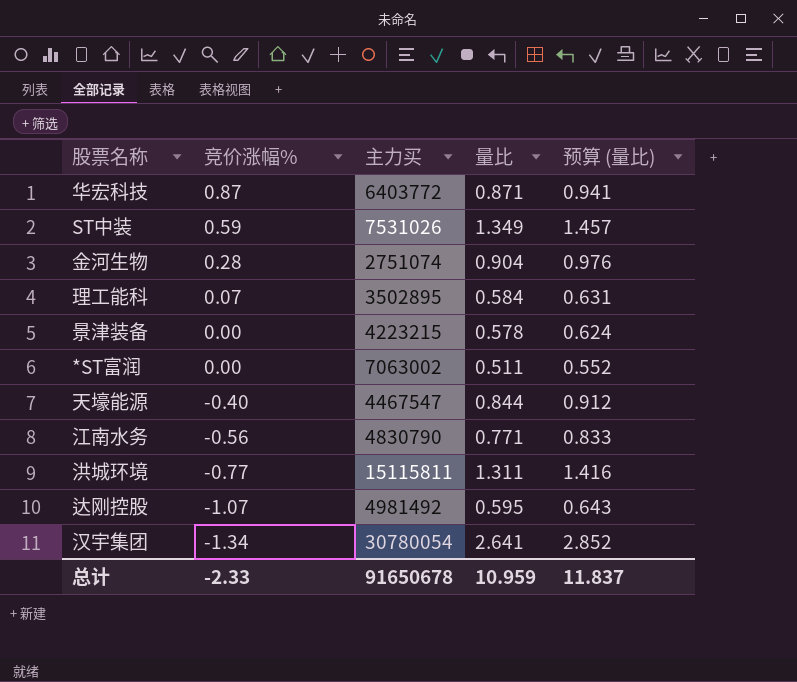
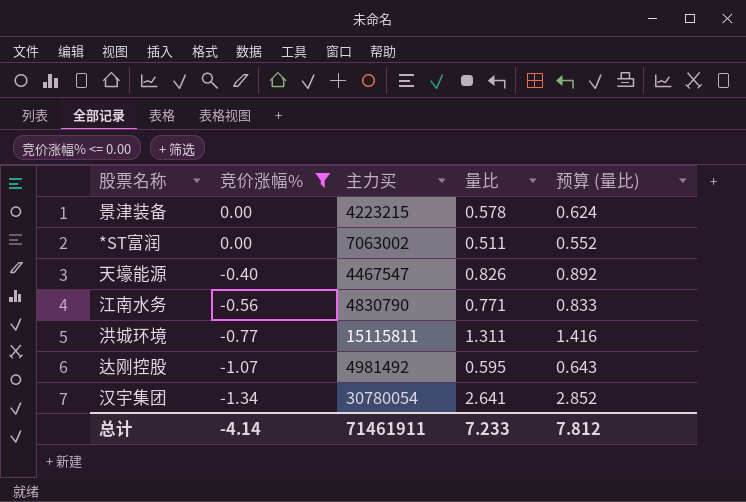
filter: none -> 竞价涨幅% <= 0.00
天壕能源 | 量比: 0.844 -> 0.826
天壕能源 | 预算 (量比): 0.912 -> 0.892
总计 | 竞价涨幅%: -2.33 -> -4.14
总计 | 主力买: 91650678 -> 71461911
总计 | 量比: 10.959 -> 7.233
总计 | 预算 (量比): 11.837 -> 7.812

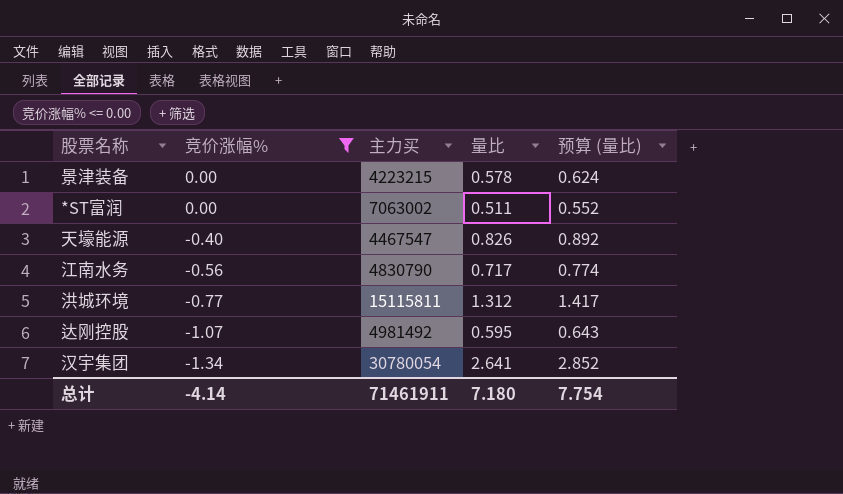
江南水务 | 量比: 0.771 -> 0.717
江南水务 | 预算 (量比): 0.833 -> 0.774
洪城环境 | 量比: 1.311 -> 1.312
洪城环境 | 预算 (量比): 1.416 -> 1.417
总计 | 量比: 7.233 -> 7.180
总计 | 预算 (量比): 7.812 -> 7.754

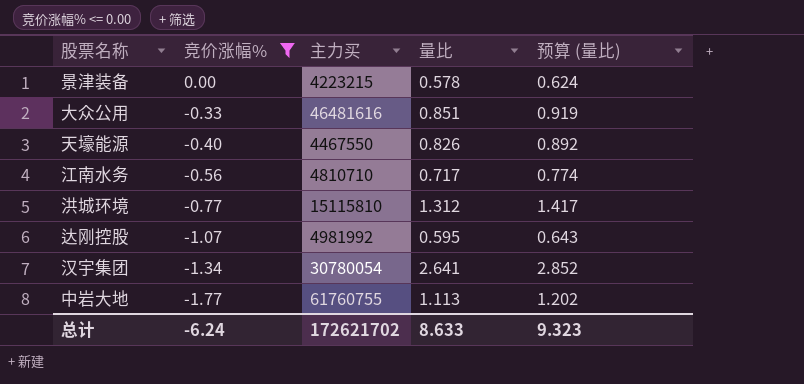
row *ST富润: 0.00 | 7063002 | 0.511 | 0.552 -> none
row 大众公用: none -> -0.33 | 46481616 | 0.851 | 0.919
天壕能源 | 主力买: 4467547 -> 4467550
江南水务 | 主力买: 4830790 -> 4810710
洪城环境 | 主力买: 15115811 -> 15115810
达刚控股 | 主力买: 4981492 -> 4981992
row 中岩大地: none -> -1.77 | 61760755 | 1.113 | 1.202
总计 | 竞价涨幅%: -4.14 -> -6.24
总计 | 主力买: 71461911 -> 172621702
总计 | 量比: 7.180 -> 8.633
总计 | 预算 (量比): 7.754 -> 9.323

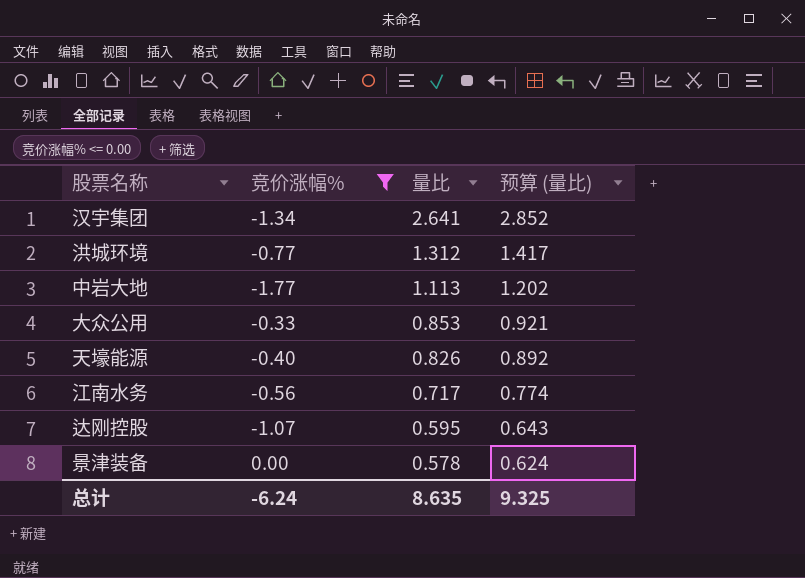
row order: 竞价涨幅% descending -> 量比 descending
column 主力买 | position: 3 -> none
大众公用 | 量比: 0.851 -> 0.853
大众公用 | 预算 (量比): 0.919 -> 0.921
总计 | 量比: 8.633 -> 8.635
总计 | 预算 (量比): 9.323 -> 9.325

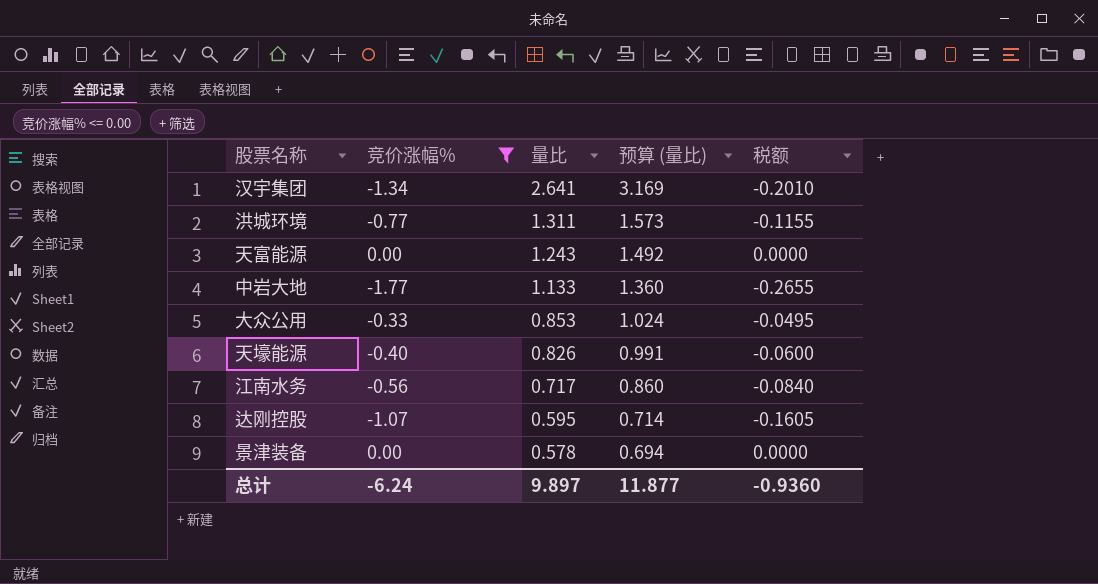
column 预算 (量比) | formula: [量比] * 1.08 -> [量比] * 1.2
column 税额 | formula: none -> [竞价涨幅%] * 0.15
洪城环境 | 量比: 1.312 -> 1.311
row 天富能源: none -> 0.00 | 1.243 | 1.492 | 0.0000
中岩大地 | 量比: 1.113 -> 1.133
总计 | 量比: 8.635 -> 9.897
总计 | 预算 (量比): 9.325 -> 11.877

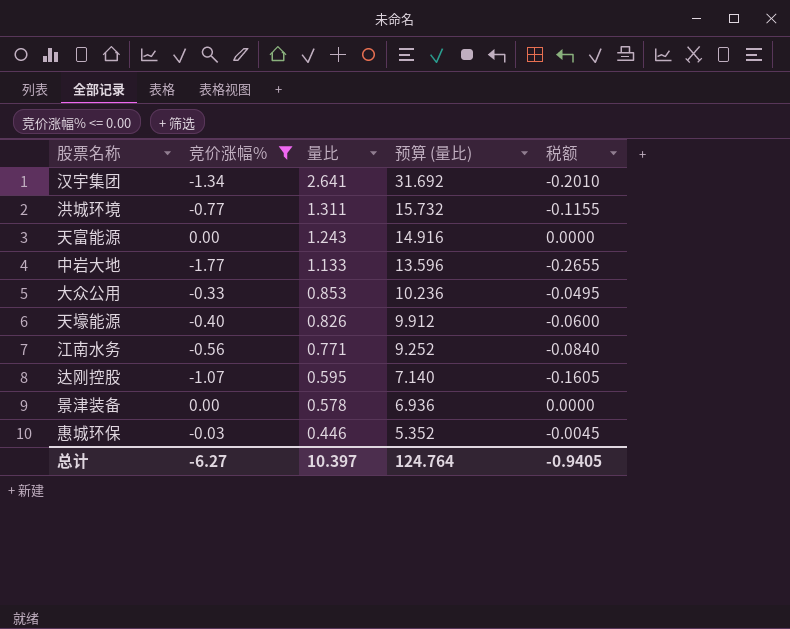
column 预算 (量比) | formula: [量比] * 1.2 -> [量比] * 12
江南水务 | 量比: 0.717 -> 0.771
row 惠城环保: none -> -0.03 | 0.446 | 5.352 | -0.0045
总计 | 竞价涨幅%: -6.24 -> -6.27
总计 | 量比: 9.897 -> 10.397
总计 | 预算 (量比): 11.877 -> 124.764
总计 | 税额: -0.9360 -> -0.9405

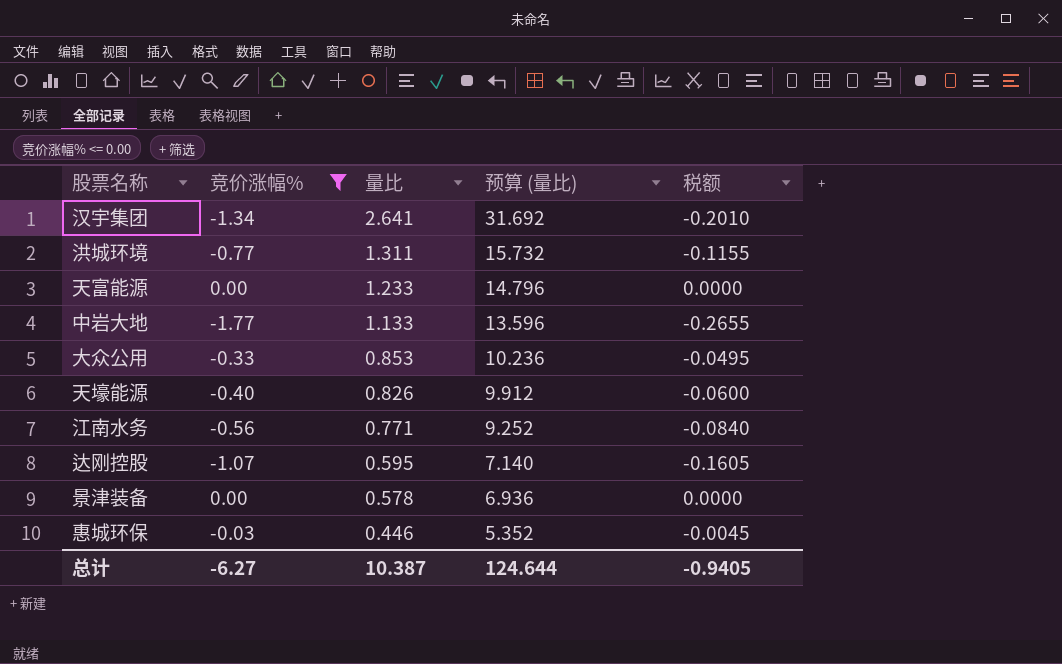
天富能源 | 量比: 1.243 -> 1.233
天富能源 | 预算 (量比): 14.916 -> 14.796
总计 | 量比: 10.397 -> 10.387
总计 | 预算 (量比): 124.764 -> 124.644

